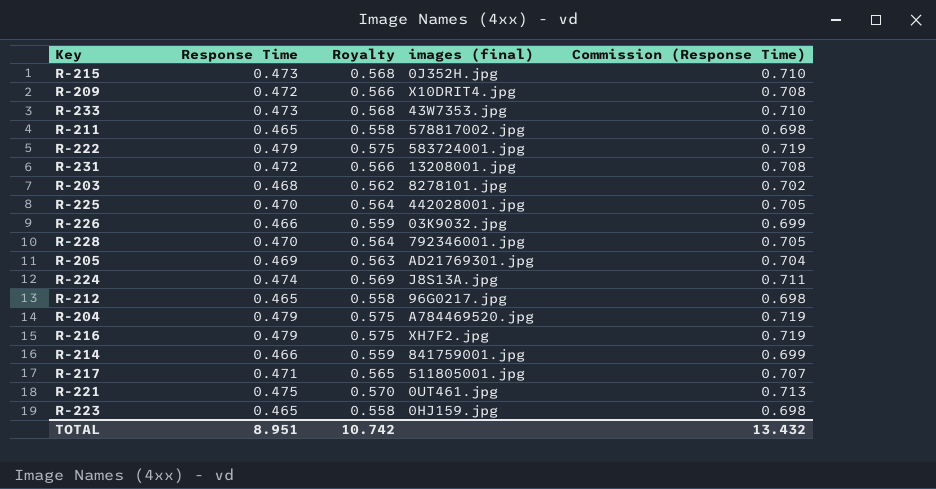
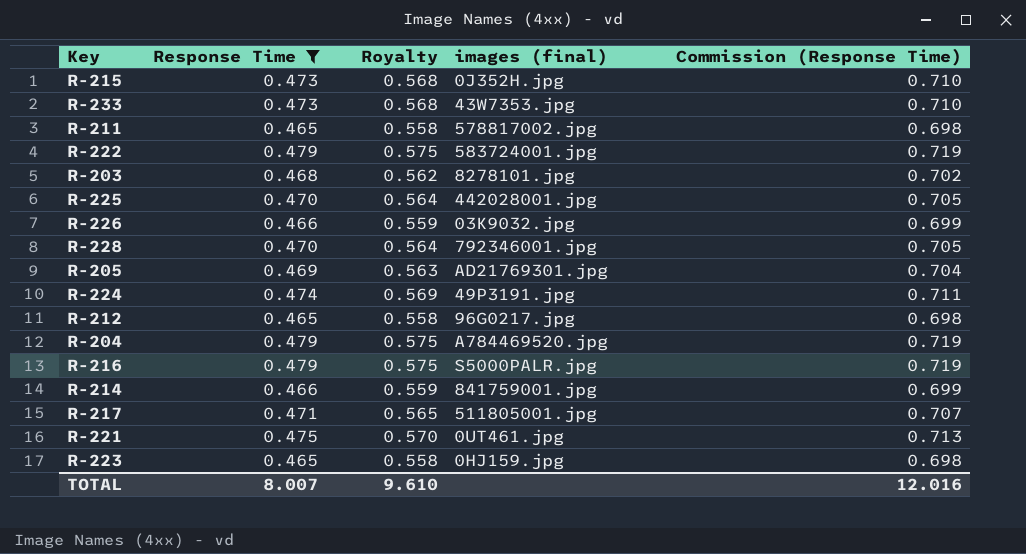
filter: none -> Response Time != 0.472
R-224 | images (final): J8S13A.jpg -> 49P3191.jpg
R-216 | images (final): XH7F2.jpg -> S5000PALR.jpg
TOTAL | Response Time: 8.951 -> 8.007
TOTAL | Royalty: 10.742 -> 9.610
TOTAL | Commission (Response Time): 13.432 -> 12.016

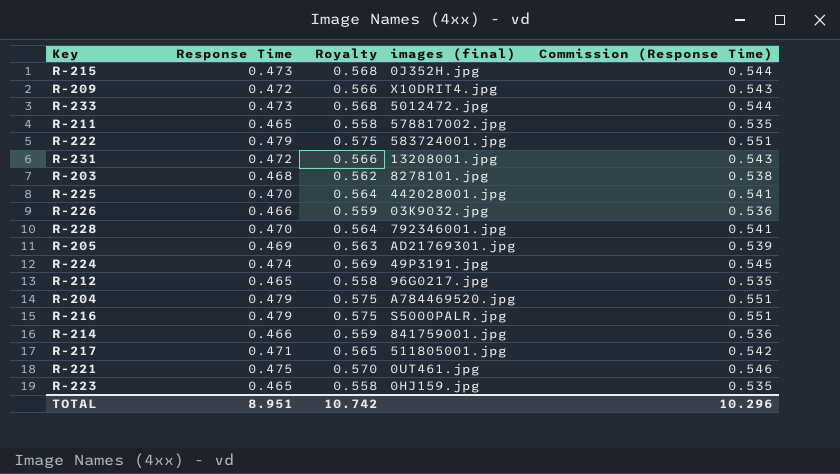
filter: Response Time != 0.472 -> none
column Commission (Response Time) | formula: [Response Time] * 1.5 -> [Response Time] * 1.15
R-233 | images (final): 43W7353.jpg -> 5012472.jpg
TOTAL | Response Time: 8.007 -> 8.951
TOTAL | Royalty: 9.610 -> 10.742
TOTAL | Commission (Response Time): 12.016 -> 10.296

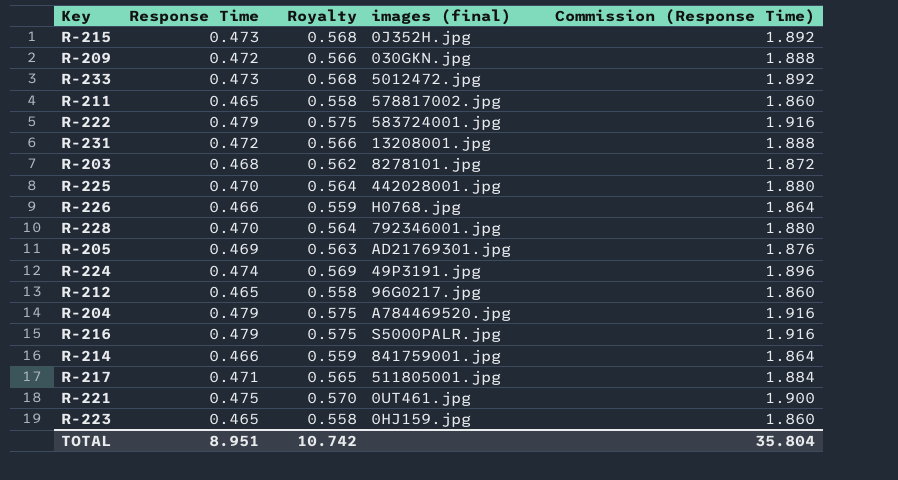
column Commission (Response Time) | formula: [Response Time] * 1.15 -> [Response Time] * 4
R-209 | images (final): X10DRIT4.jpg -> 030GKN.jpg
R-226 | images (final): 03K9032.jpg -> H0768.jpg
TOTAL | Commission (Response Time): 10.296 -> 35.804

